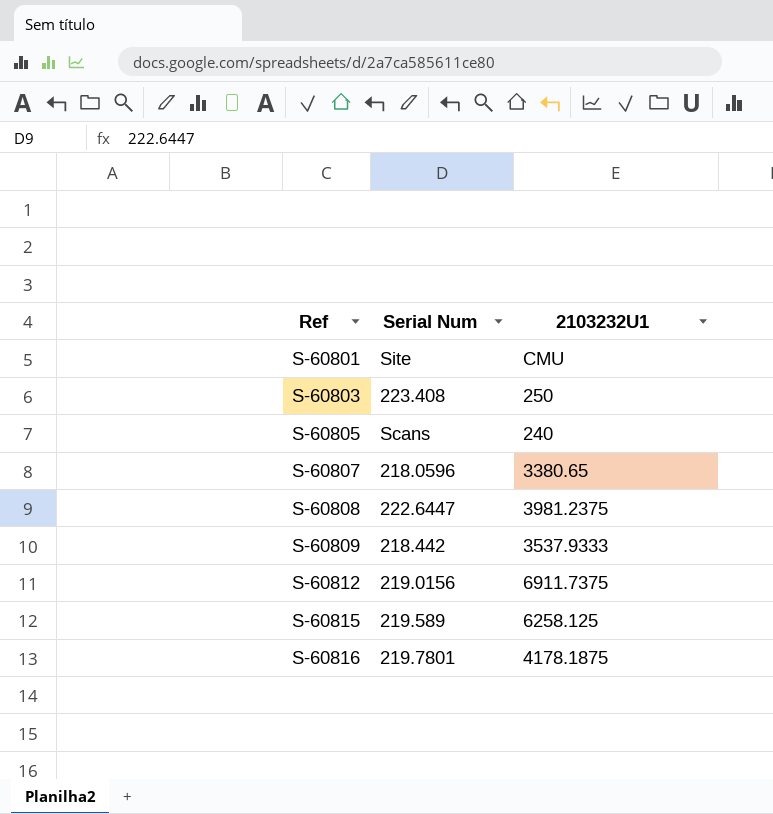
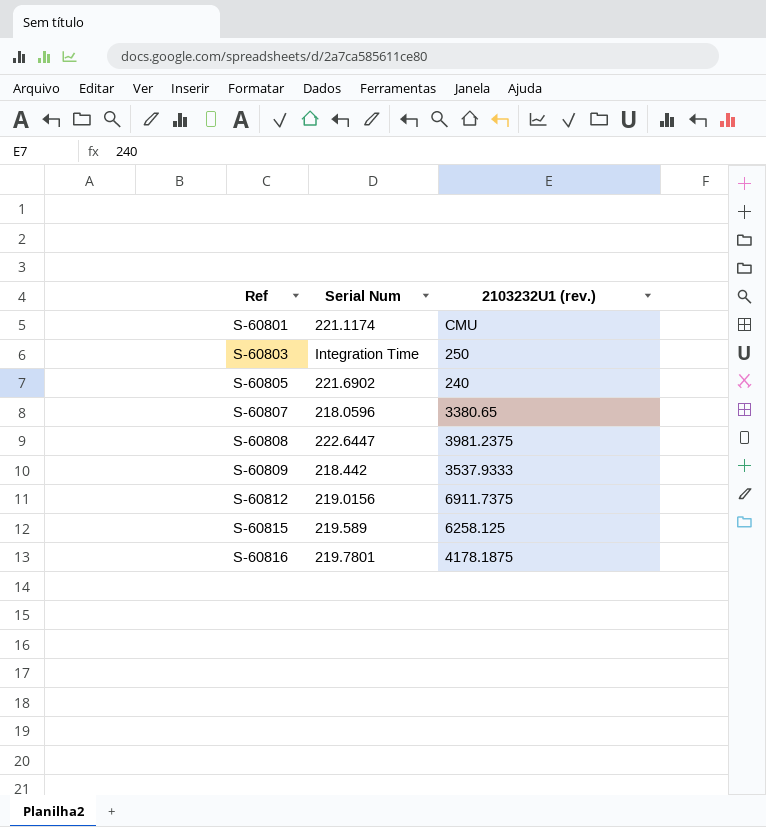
column name: 2103232U1 -> 2103232U1 (rev.)
S-60801 | Serial Num: Site -> 221.1174
S-60803 | Serial Num: 223.408 -> Integration Time
S-60805 | Serial Num: Scans -> 221.6902

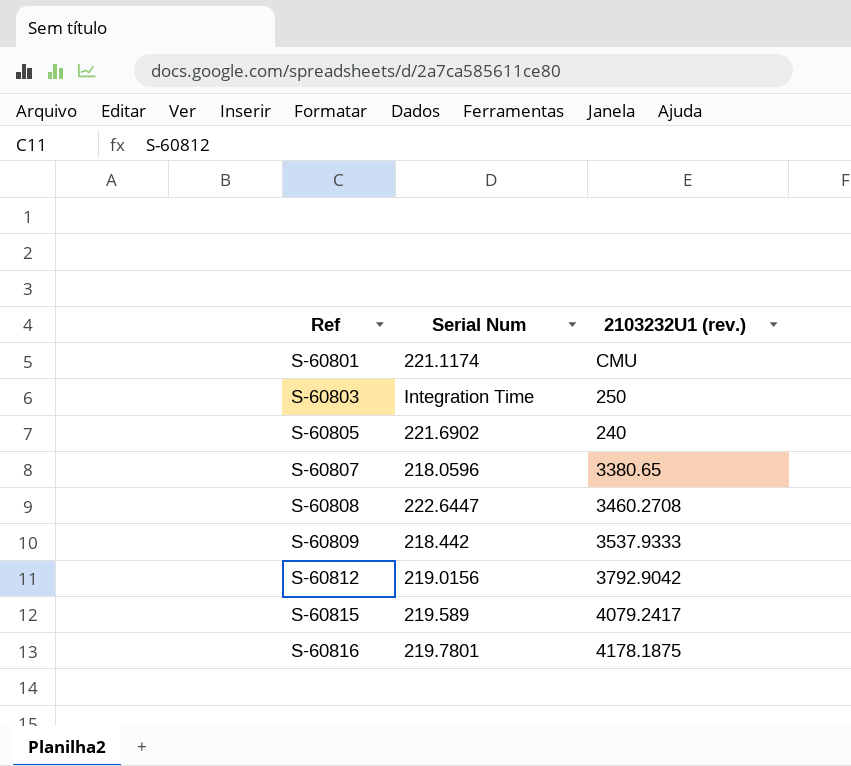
S-60808 | 2103232U1 (rev.): 3981.2375 -> 3460.2708
S-60812 | 2103232U1 (rev.): 6911.7375 -> 3792.9042
S-60815 | 2103232U1 (rev.): 6258.125 -> 4079.2417

